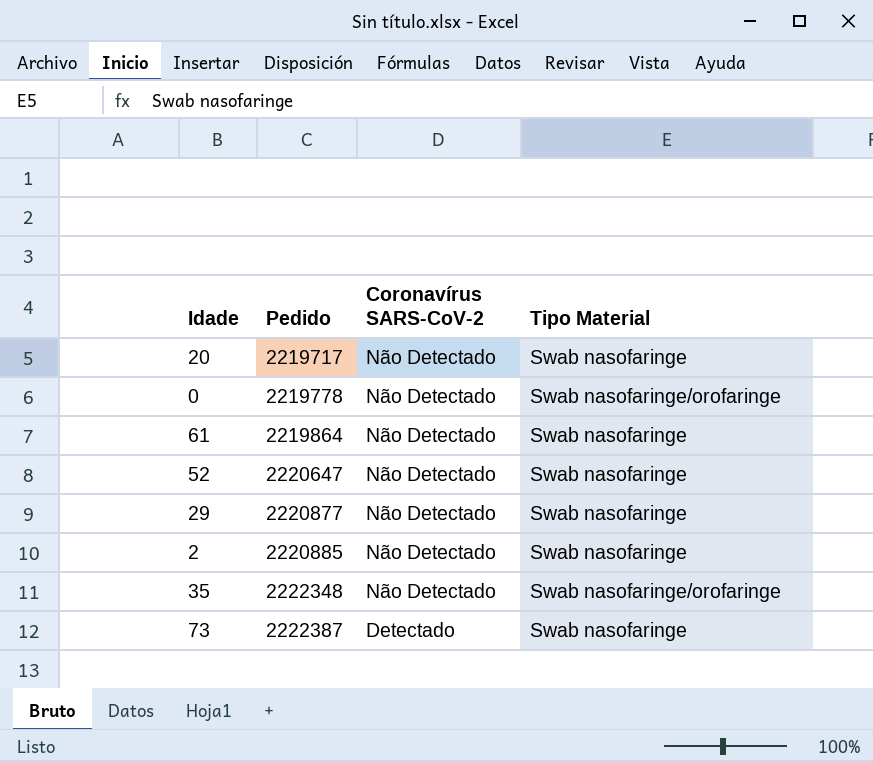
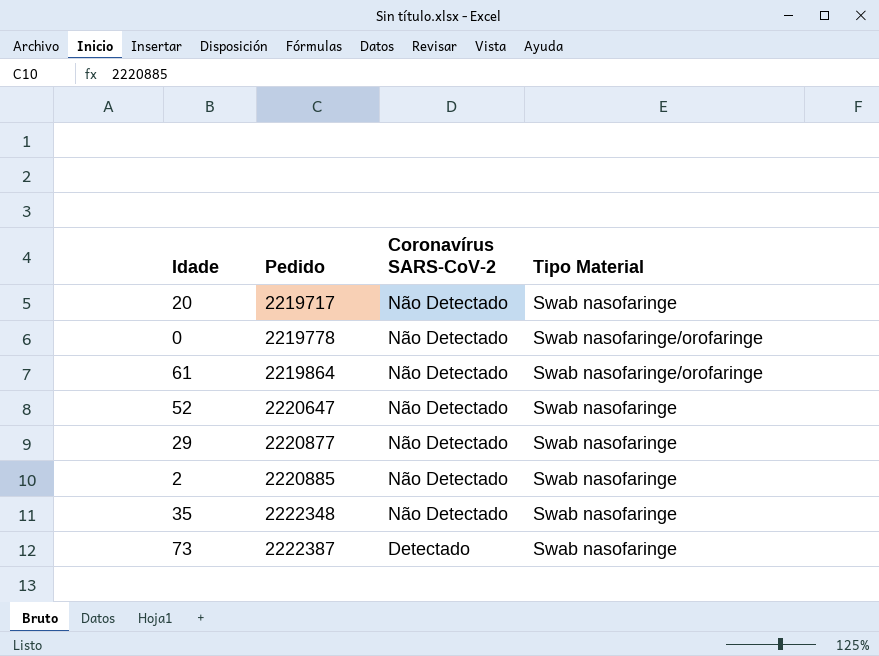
61 | Tipo Material: Swab nasofaringe -> Swab nasofaringe/orofaringe
35 | Tipo Material: Swab nasofaringe/orofaringe -> Swab nasofaringe

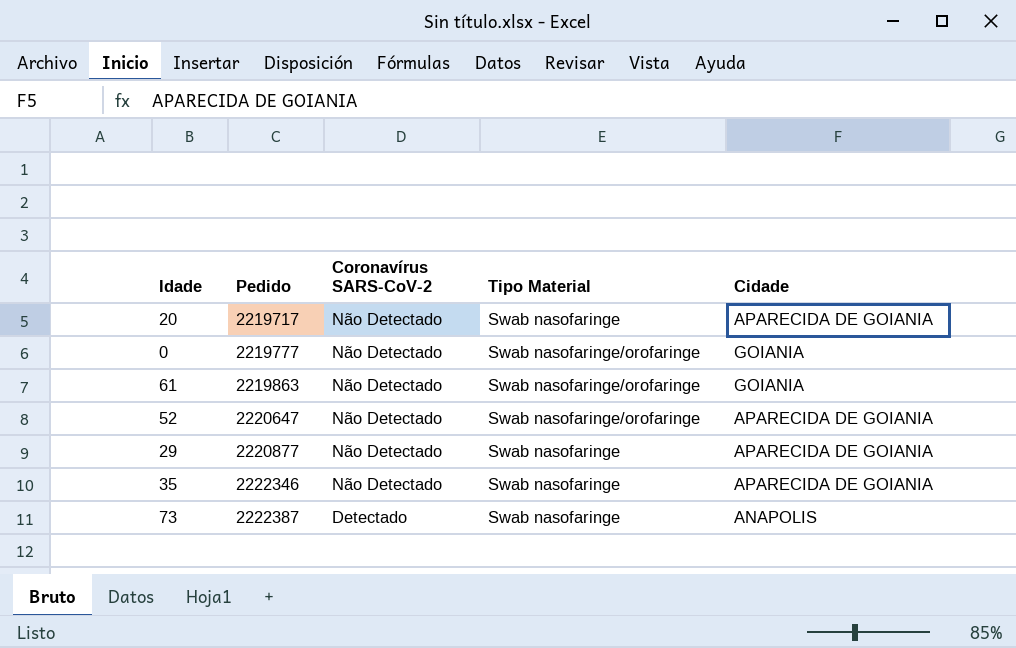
column Cidade | position: none -> 5
row 2: 2220885 | Não Detectado | Swab nasofaringe -> none
0 | Pedido: 2219778 -> 2219777
61 | Pedido: 2219864 -> 2219863
52 | Tipo Material: Swab nasofaringe -> Swab nasofaringe/orofaringe
35 | Pedido: 2222348 -> 2222346

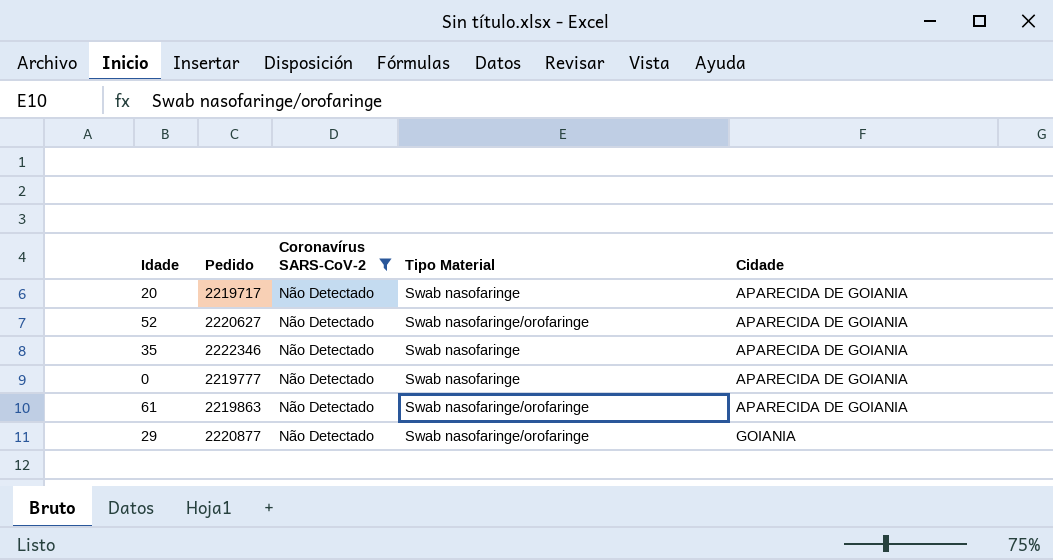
filter: none -> Coronavírus SARS-CoV-2 = Não Detectado
row order: Pedido ascending -> Cidade ascending
52 | Pedido: 2220647 -> 2220627
0 | Tipo Material: Swab nasofaringe/orofaringe -> Swab nasofaringe
0 | Cidade: GOIANIA -> APARECIDA DE GOIANIA
61 | Cidade: GOIANIA -> APARECIDA DE GOIANIA
29 | Tipo Material: Swab nasofaringe -> Swab nasofaringe/orofaringe
29 | Cidade: APARECIDA DE GOIANIA -> GOIANIA

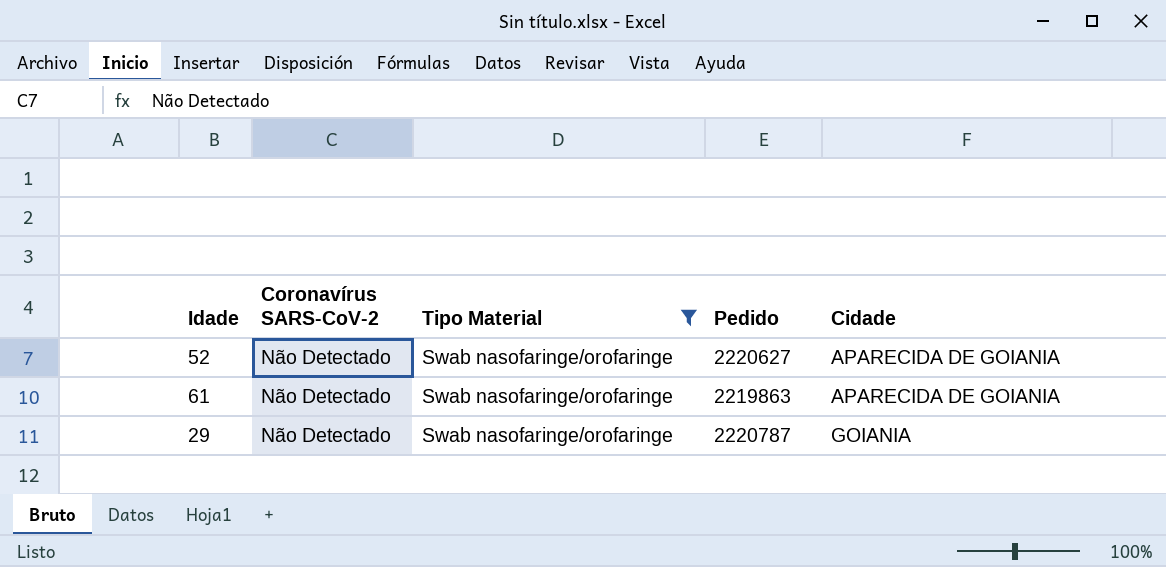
filter: Coronavírus SARS-CoV-2 = Não Detectado -> Tipo Material = Swab nasofaringe/orofaringe
column Pedido | position: 2 -> 4
29 | Pedido: 2220877 -> 2220787

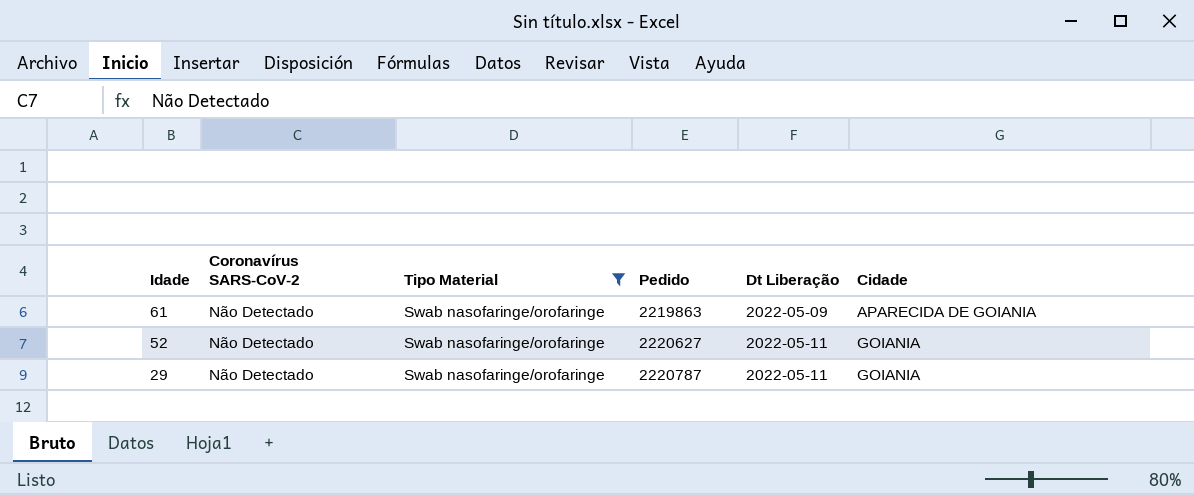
row order: Cidade ascending -> Idade descending
column Dt Liberação | position: none -> 5
52 | Cidade: APARECIDA DE GOIANIA -> GOIANIA

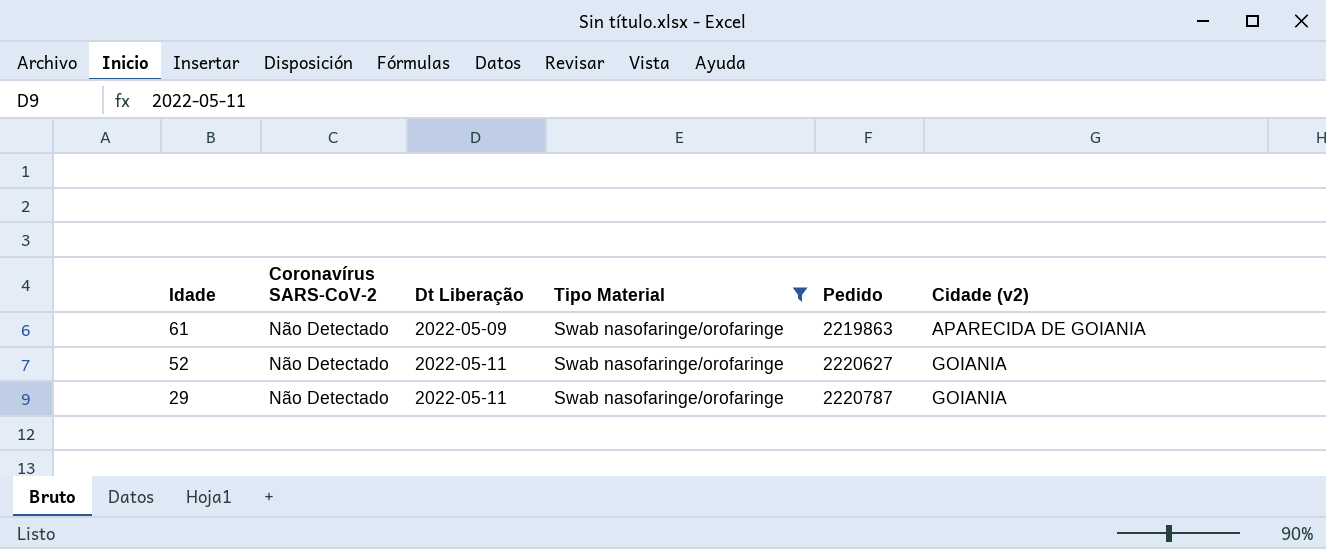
column Dt Liberação | position: 5 -> 3
column name: Cidade -> Cidade (v2)

